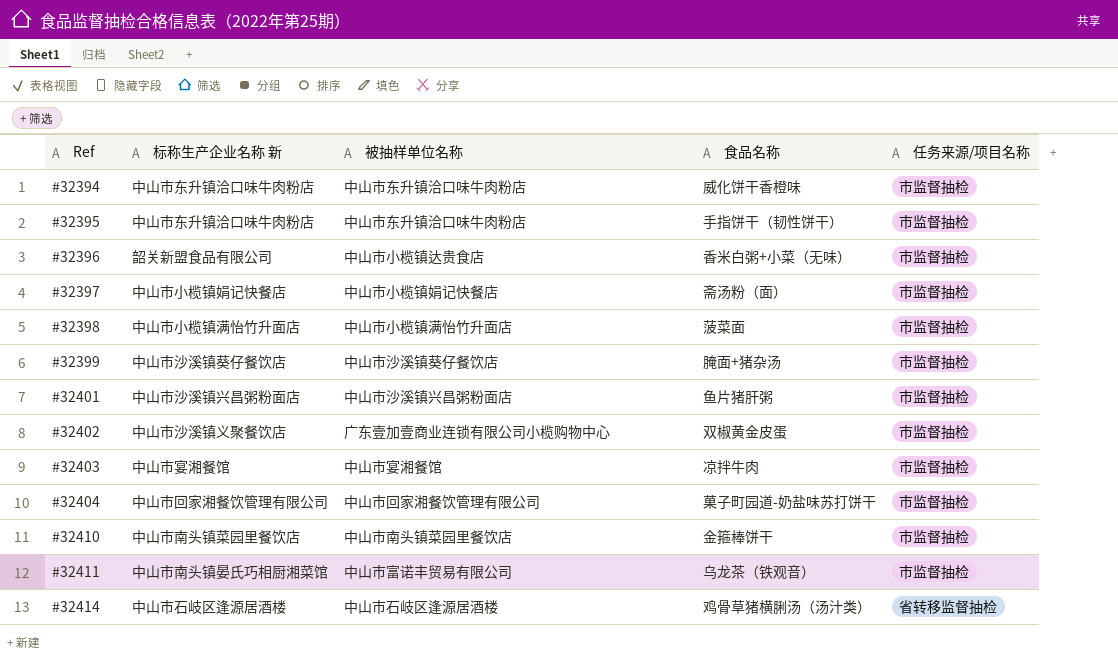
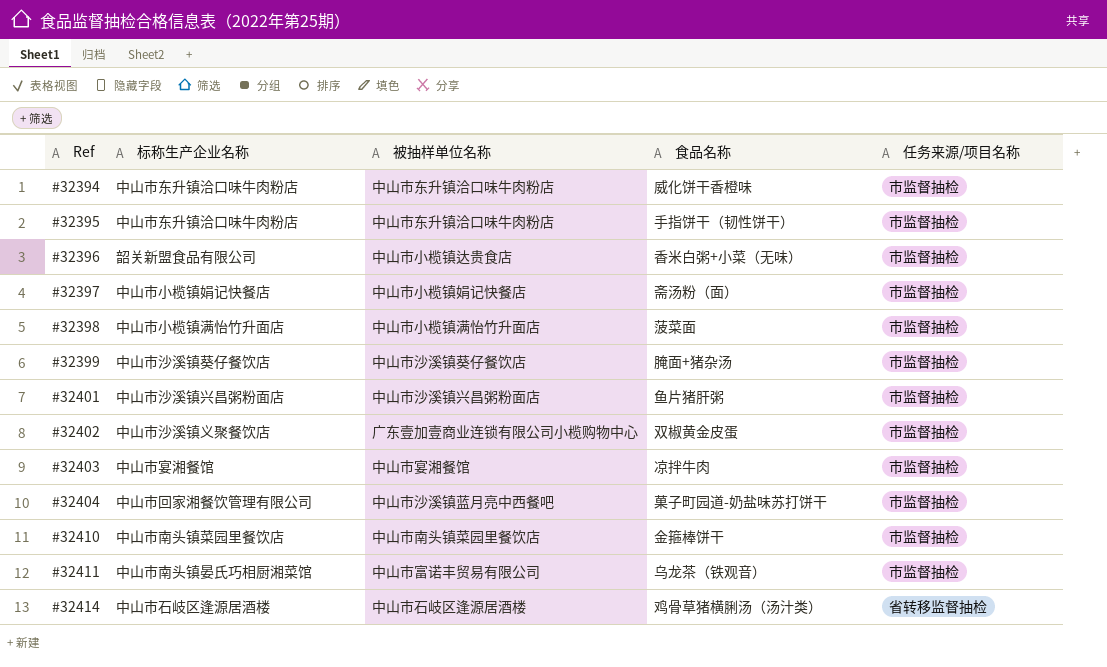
column name: 标称生产企业名称 新 -> 标称生产企业名称
#32404 | 被抽样单位名称: 中山市回家湘餐饮管理有限公司 -> 中山市沙溪镇蓝月亮中西餐吧

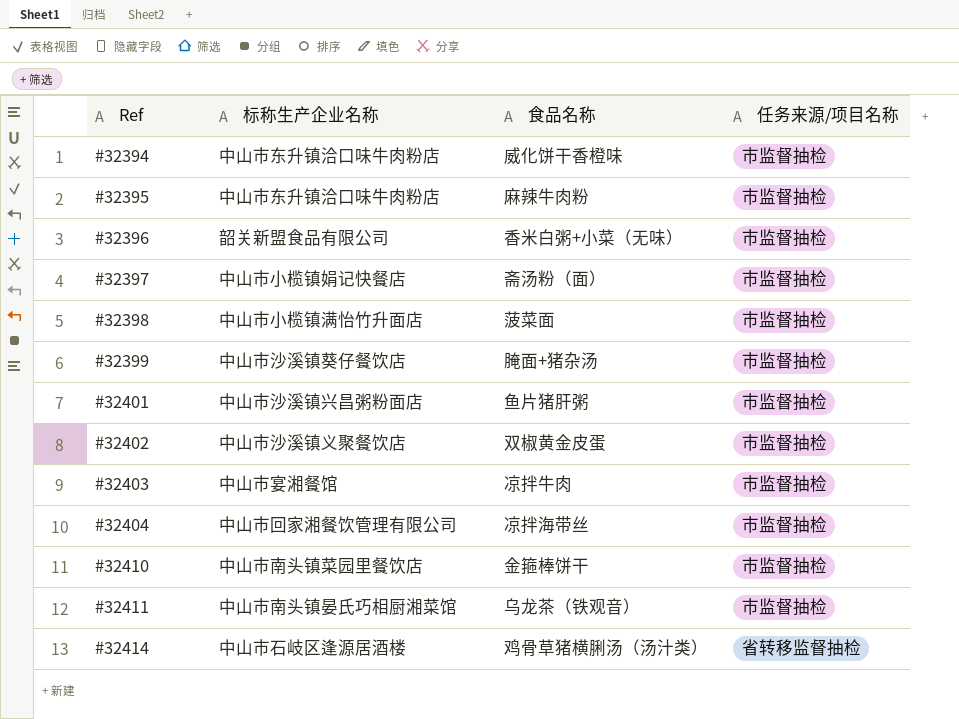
column 被抽样单位名称 | position: 3 -> none
#32395 | 食品名称: 手指饼干（韧性饼干） -> 麻辣牛肉粉
#32404 | 食品名称: 菓子町园道-奶盐味苏打饼干 -> 凉拌海带丝

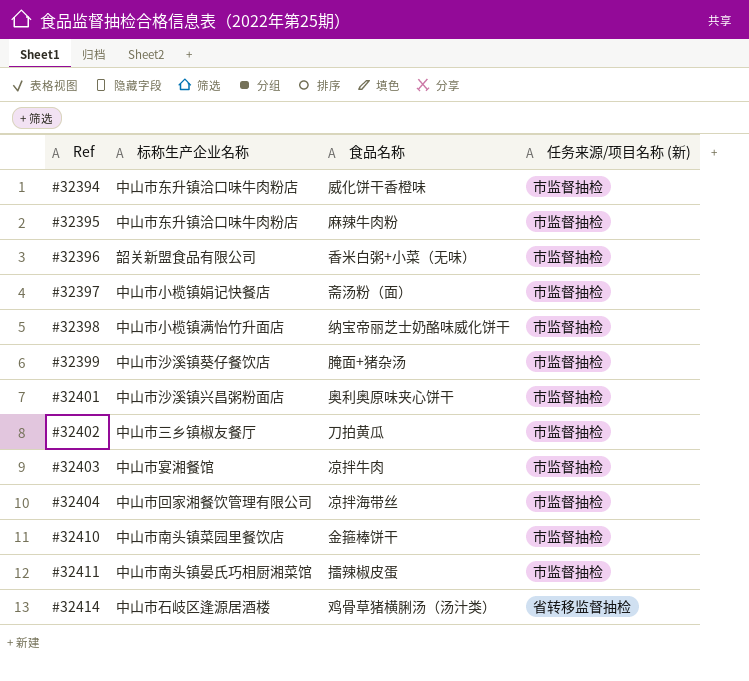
column name: 任务来源/项目名称 -> 任务来源/项目名称 (新)
#32398 | 食品名称: 菠菜面 -> 纳宝帝丽芝士奶酪味威化饼干
#32401 | 食品名称: 鱼片猪肝粥 -> 奥利奥原味夹心饼干
#32402 | 标称生产企业名称: 中山市沙溪镇义聚餐饮店 -> 中山市三乡镇椒友餐厅
#32402 | 食品名称: 双椒黄金皮蛋 -> 刀拍黄瓜
#32411 | 食品名称: 乌龙茶（铁观音） -> 擂辣椒皮蛋

